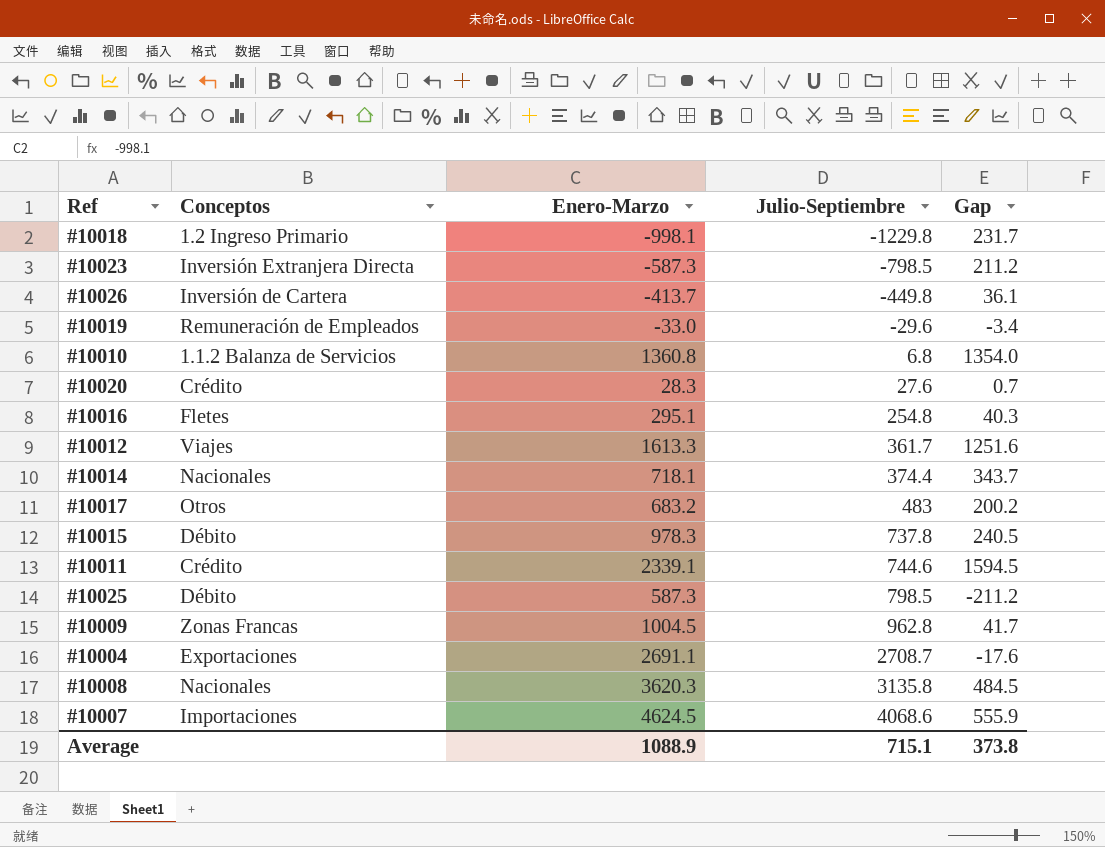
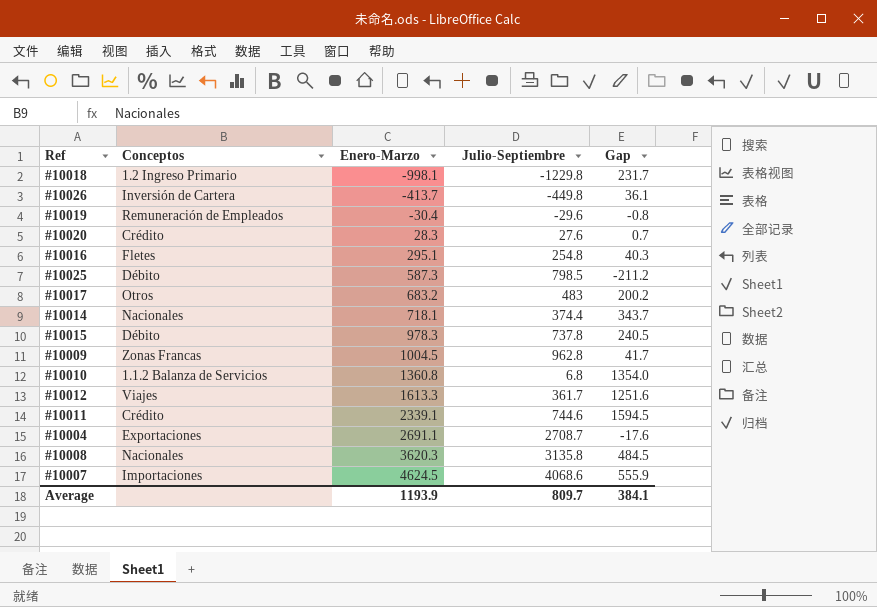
row order: Julio-Septiembre ascending -> Enero-Marzo ascending
row #10023: Inversión Extranjera Directa | -587.3 | -798.5 | 211.2 -> none
#10019 | Enero-Marzo: -33.0 -> -30.4
#10019 | Gap: -3.4 -> -0.8
Average | Enero-Marzo: 1088.9 -> 1193.9
Average | Julio-Septiembre: 715.1 -> 809.7
Average | Gap: 373.8 -> 384.1

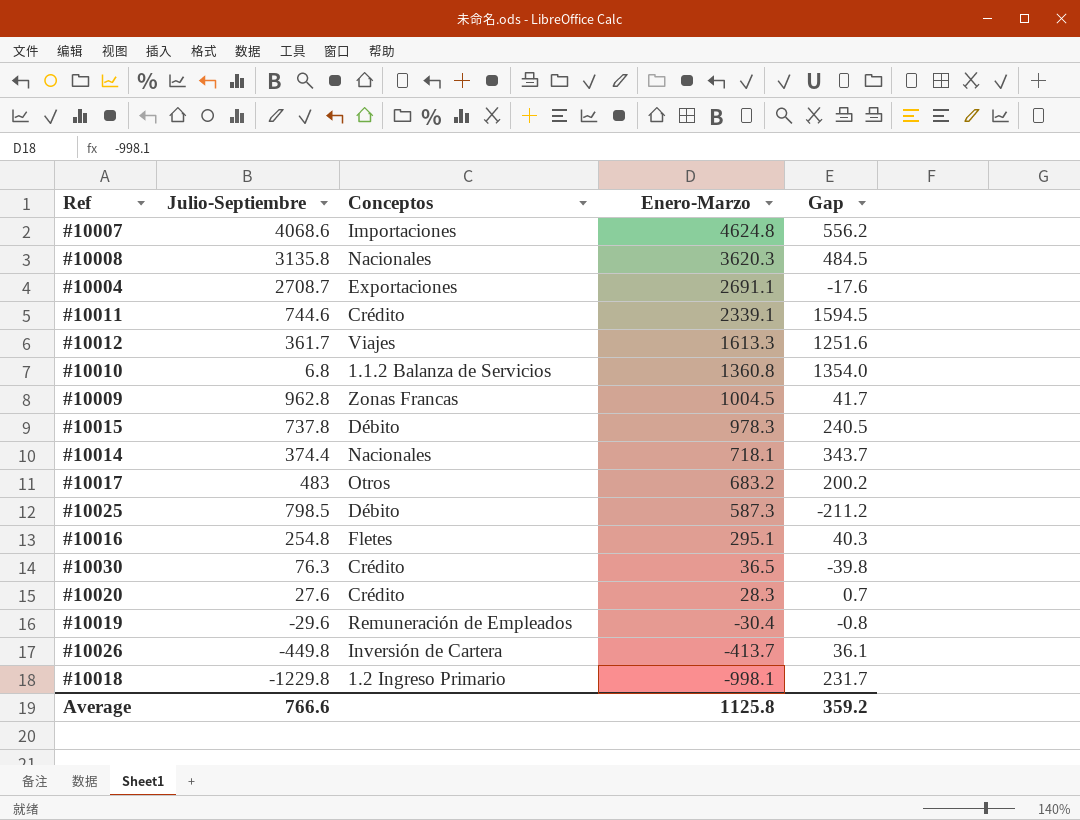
row order: Enero-Marzo ascending -> Enero-Marzo descending
column Julio-Septiembre | position: 4 -> 2
#10007 | Enero-Marzo: 4624.5 -> 4624.8
#10007 | Gap: 555.9 -> 556.2
row #10030: none -> 76.3 | Crédito | 36.5 | -39.8
Average | Julio-Septiembre: 809.7 -> 766.6
Average | Enero-Marzo: 1193.9 -> 1125.8
Average | Gap: 384.1 -> 359.2

